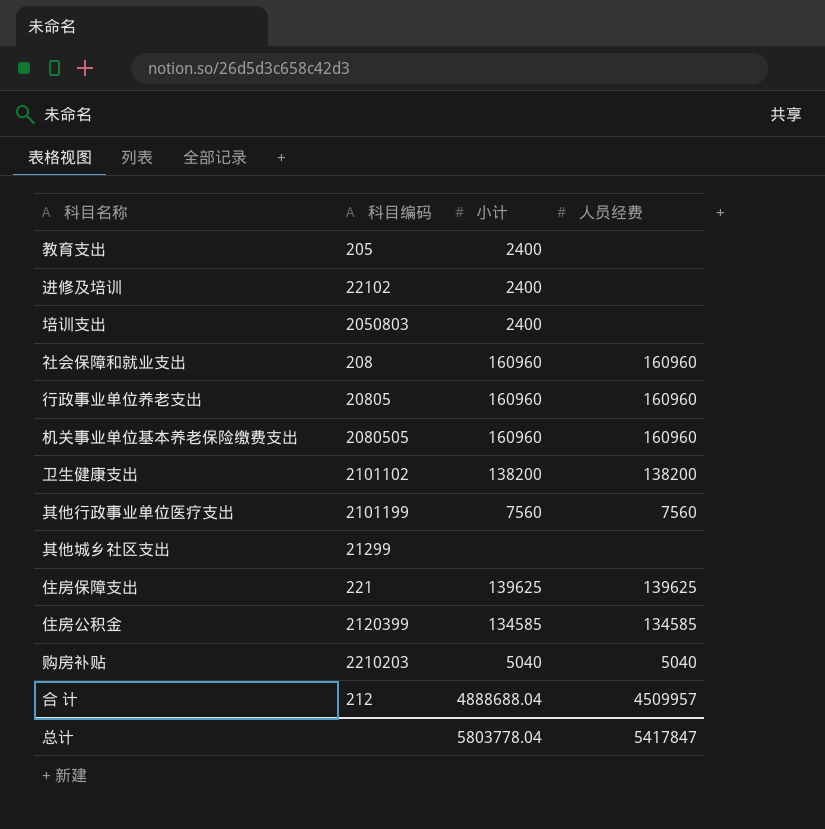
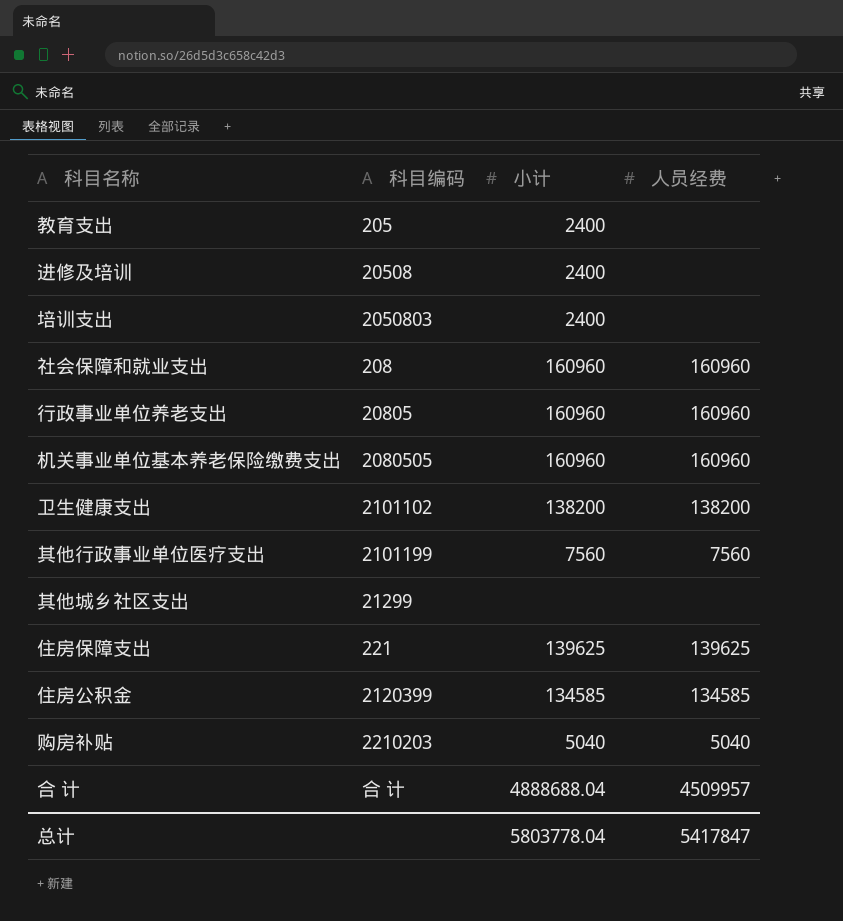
进修及培训 | 科目编码: 22102 -> 20508
合 计 | 科目编码: 212 -> 合 计

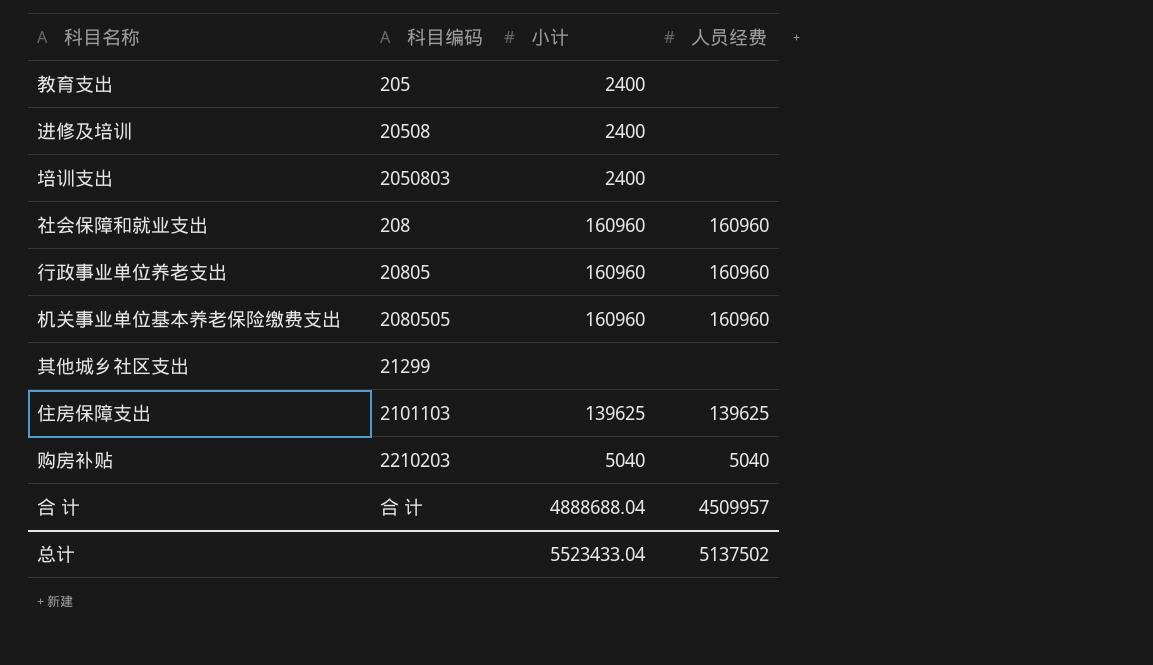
row 卫生健康支出: 2101102 | 138200 | 138200 -> none
row 其他行政事业单位医疗支出: 2101199 | 7560 | 7560 -> none
row 住房公积金: 2120399 | 134585 | 134585 -> none
住房保障支出 | 科目编码: 221 -> 2101103
总计 | 小计: 5803778.04 -> 5523433.04
总计 | 人员经费: 5417847 -> 5137502

